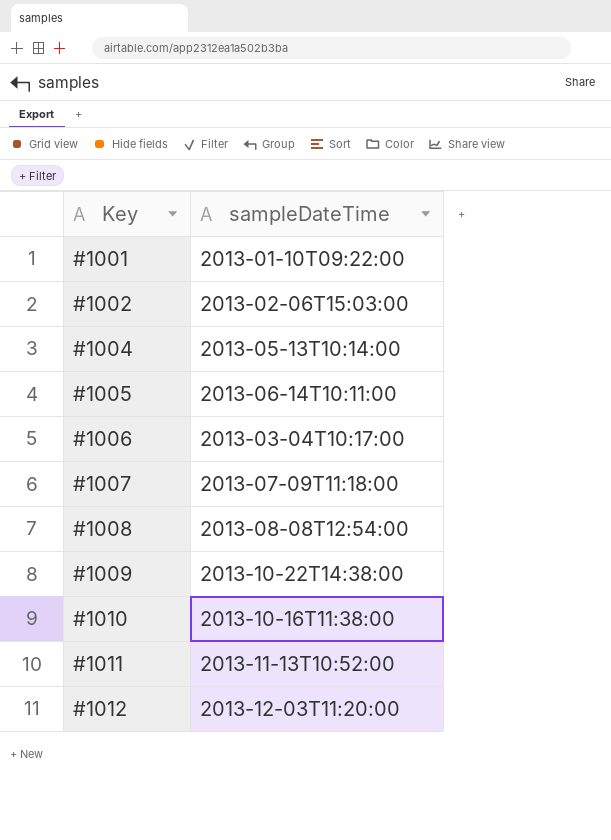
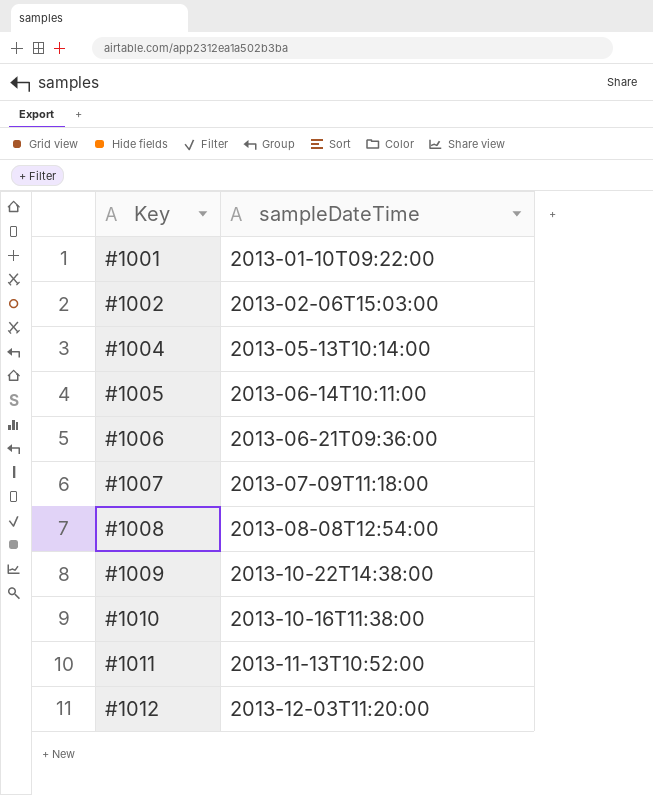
#1006 | sampleDateTime: 2013-03-04T10:17:00 -> 2013-06-21T09:36:00

